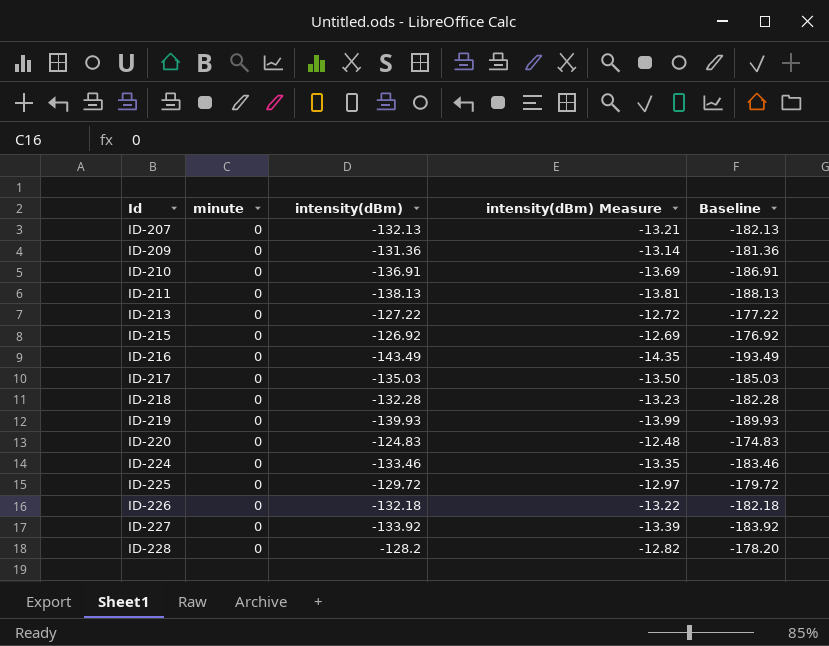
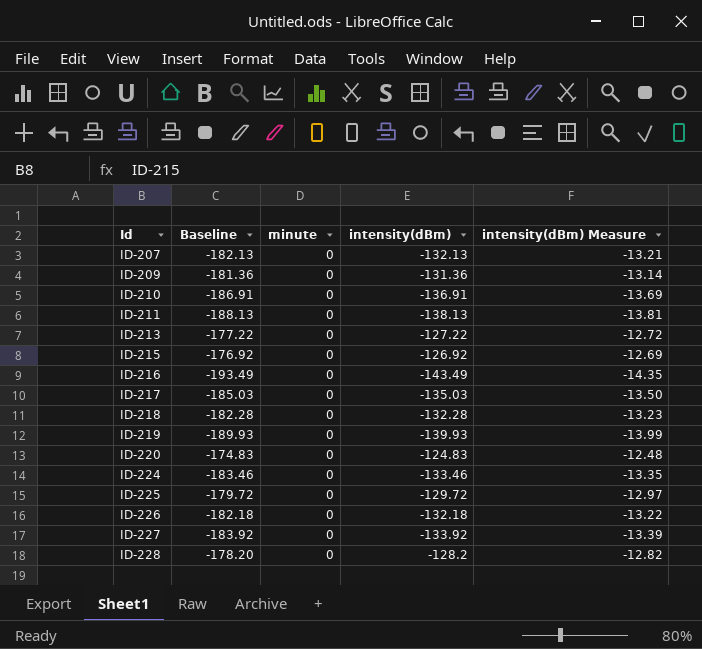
column Baseline | position: 5 -> 2

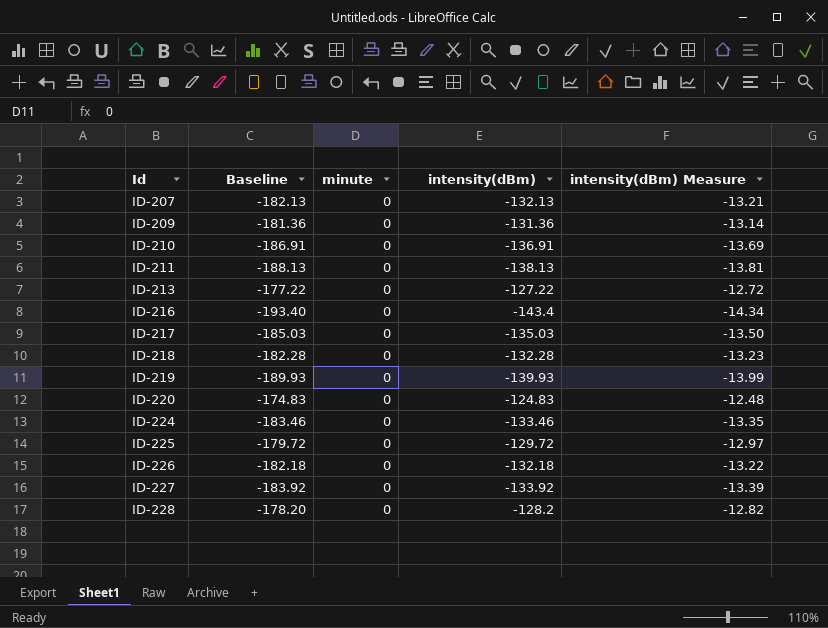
row ID-215: -176.92 | 0 | -126.92 | -12.69 -> none
ID-216 | Baseline: -193.49 -> -193.40
ID-216 | intensity(dBm): -143.49 -> -143.4
ID-216 | intensity(dBm) Measure: -14.35 -> -14.34

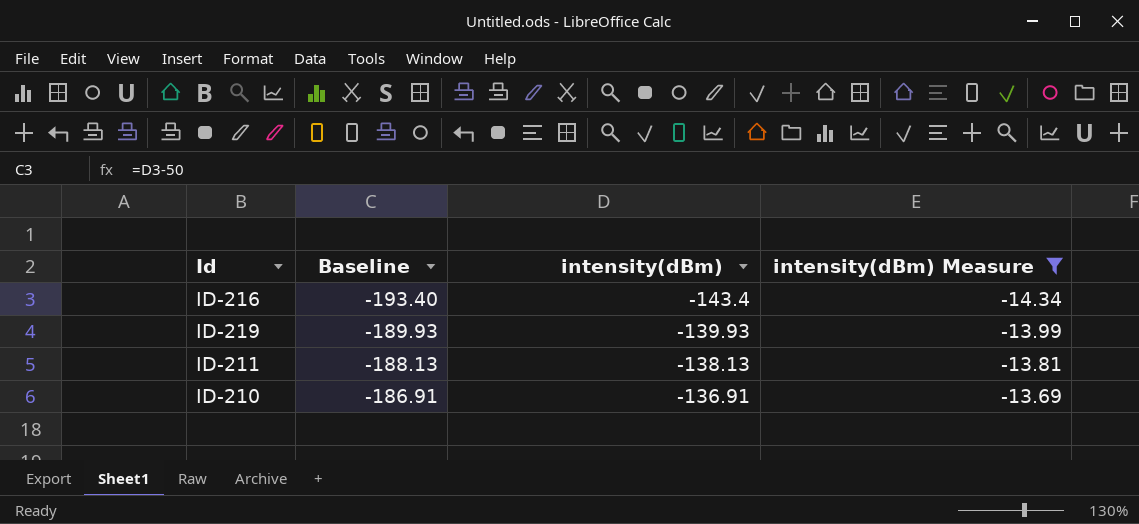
filter: none -> intensity(dBm) Measure <= -13.69
row order: Id ascending -> Baseline ascending
column minute | position: 3 -> none

